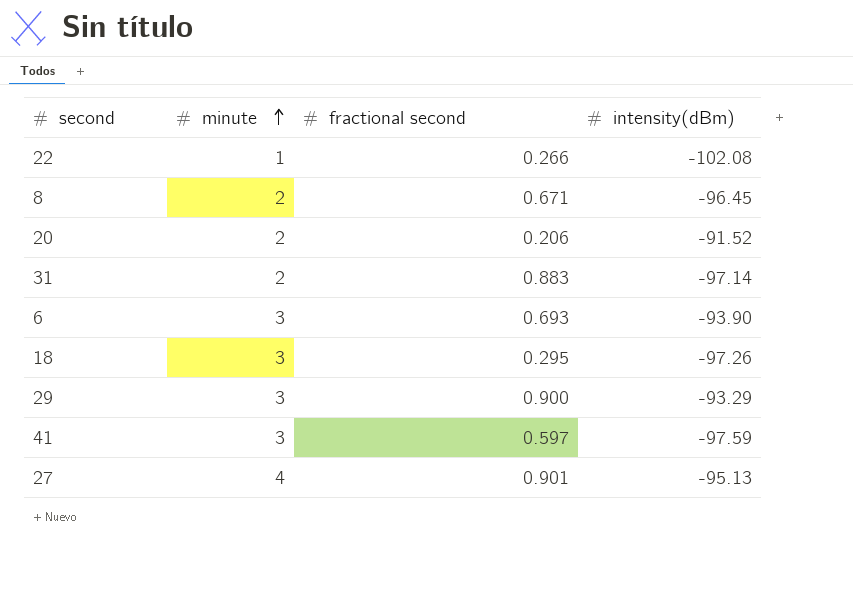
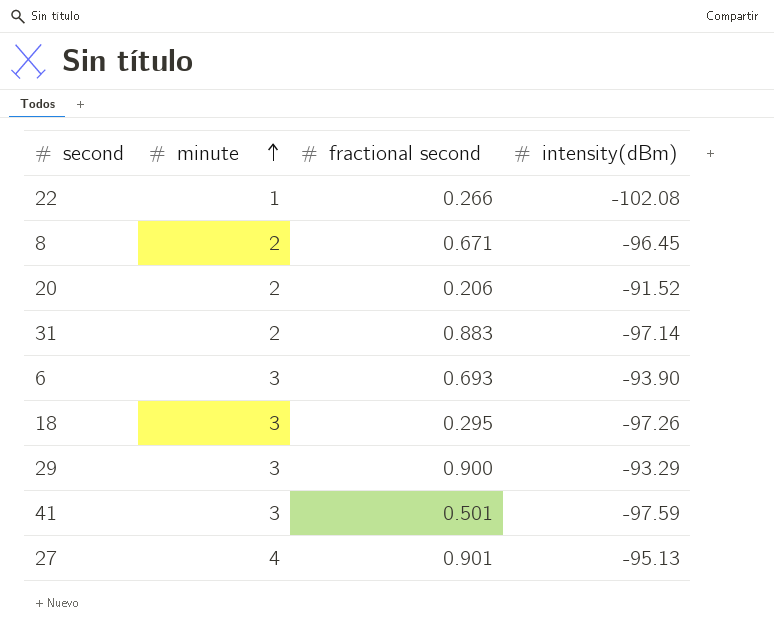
41 | fractional second: 0.597 -> 0.501

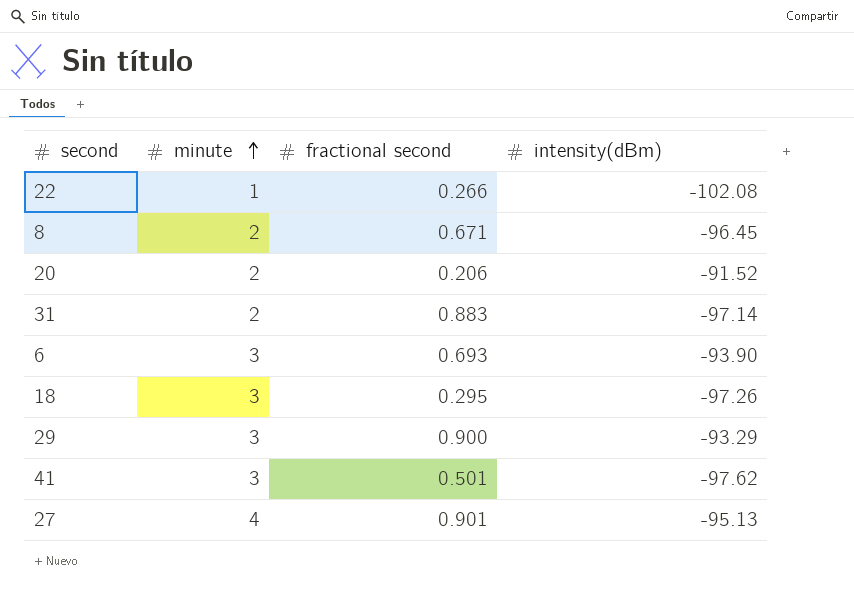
41 | intensity(dBm): -97.59 -> -97.62

